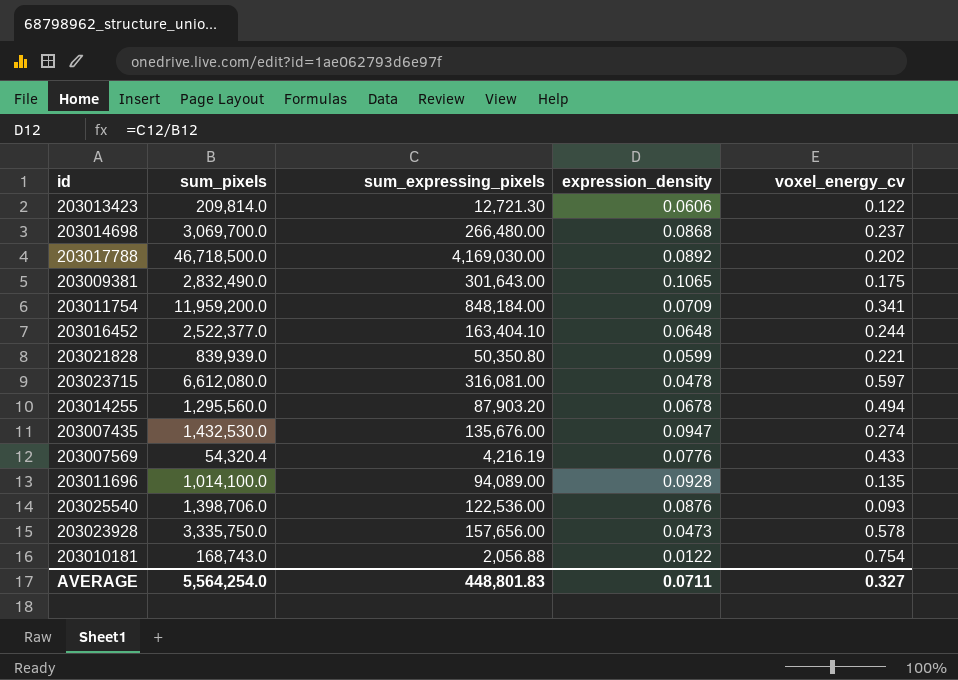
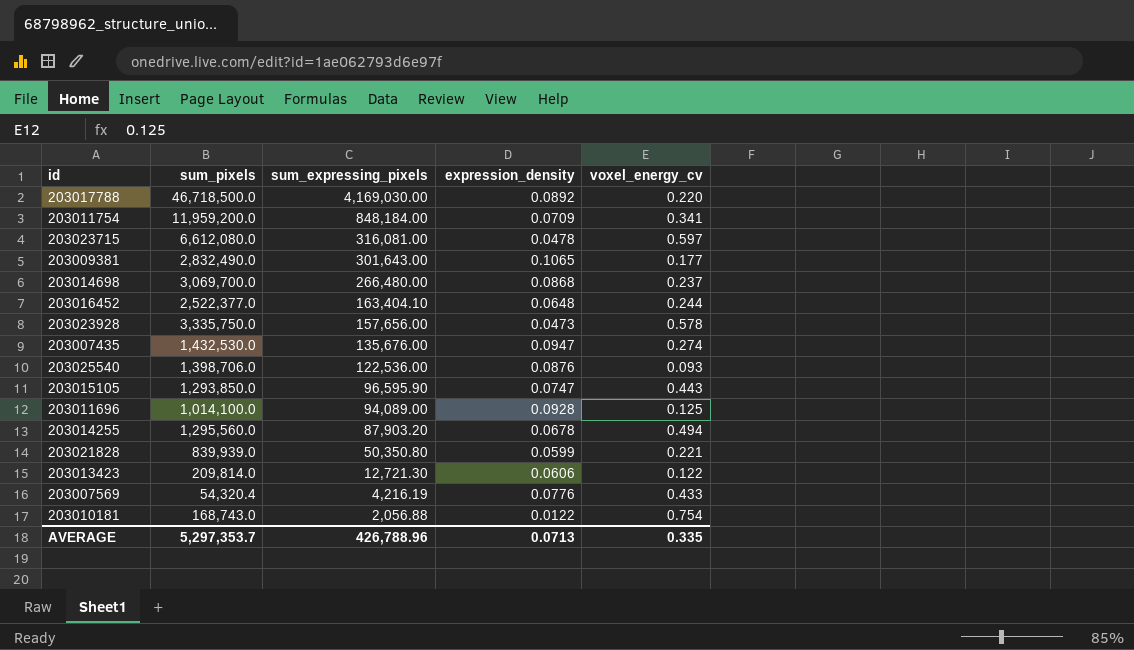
row order: none -> sum_expressing_pixels descending
203017788 | voxel_energy_cv: 0.202 -> 0.220
203009381 | voxel_energy_cv: 0.175 -> 0.177
row 203015105: none -> 1,293,850.0 | 96,595.90 | 0.0747 | 0.443
203011696 | voxel_energy_cv: 0.135 -> 0.125
AVERAGE | sum_pixels: 5,564,254.0 -> 5,297,353.7
AVERAGE | sum_expressing_pixels: 448,801.83 -> 426,788.96
AVERAGE | expression_density: 0.0711 -> 0.0713
AVERAGE | voxel_energy_cv: 0.327 -> 0.335

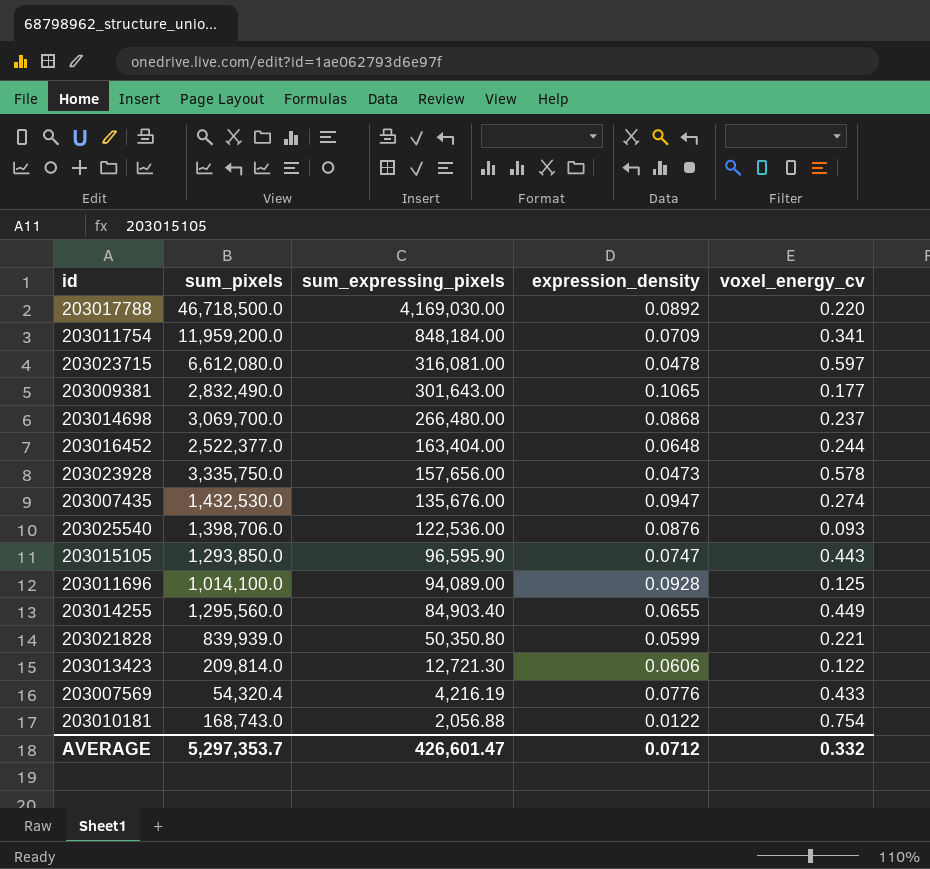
203016452 | sum_expressing_pixels: 163,404.10 -> 163,404.00
203014255 | sum_expressing_pixels: 87,903.20 -> 84,903.40
203014255 | expression_density: 0.0678 -> 0.0655
203014255 | voxel_energy_cv: 0.494 -> 0.449
AVERAGE | sum_expressing_pixels: 426,788.96 -> 426,601.47
AVERAGE | expression_density: 0.0713 -> 0.0712
AVERAGE | voxel_energy_cv: 0.335 -> 0.332

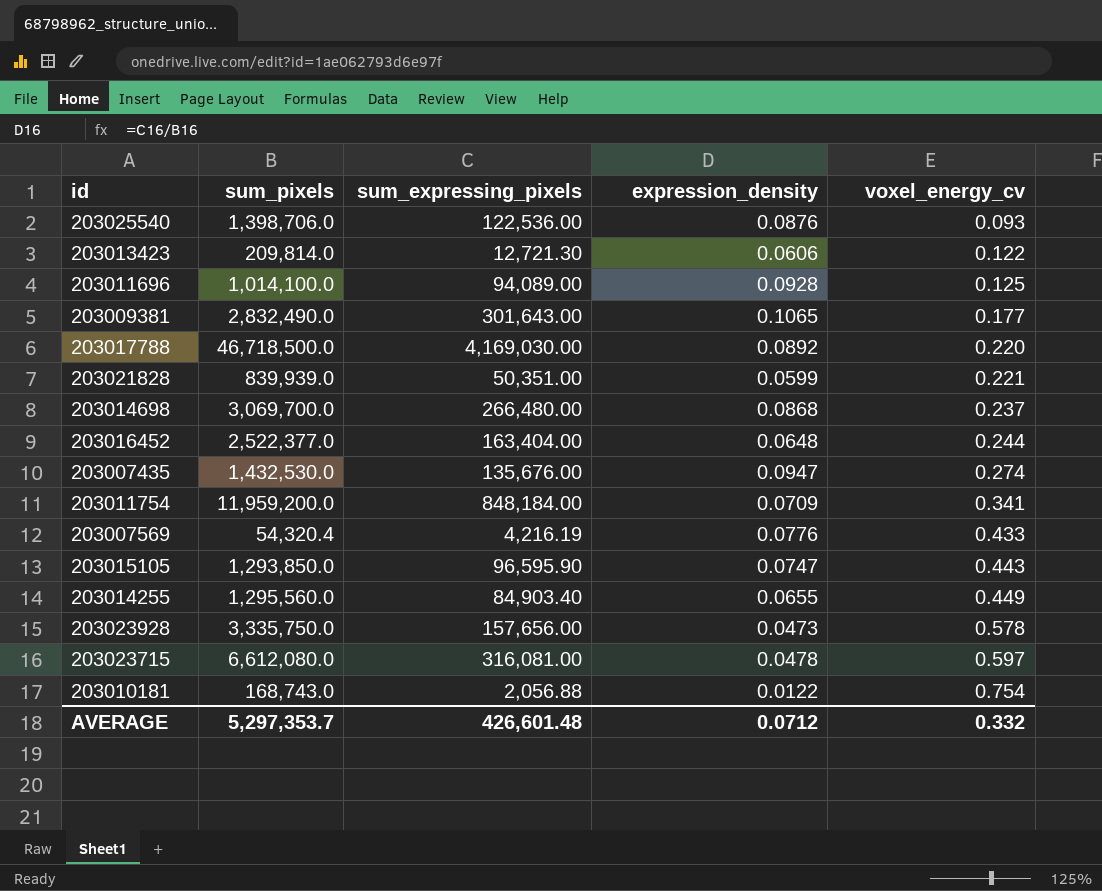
row order: sum_expressing_pixels descending -> voxel_energy_cv ascending
203021828 | sum_expressing_pixels: 50,350.80 -> 50,351.00
AVERAGE | sum_expressing_pixels: 426,601.47 -> 426,601.48

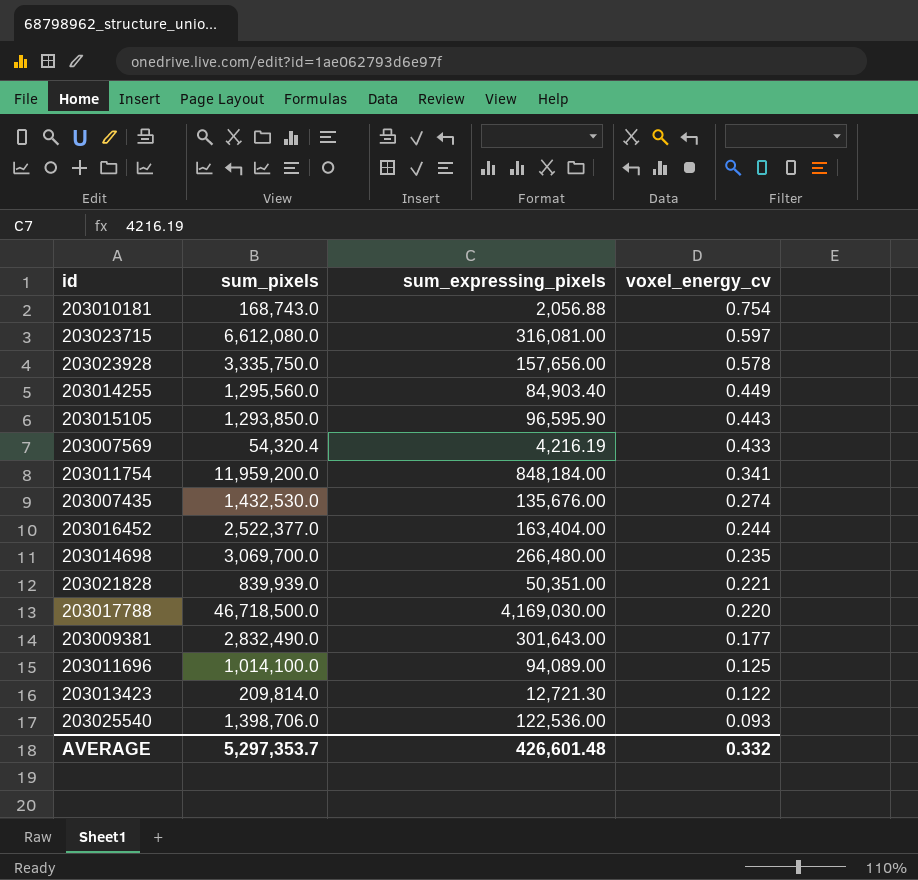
row order: voxel_energy_cv ascending -> voxel_energy_cv descending
column expression_density | formula: [sum_expressing_pixels] / [sum_pixels] -> none
203014698 | voxel_energy_cv: 0.237 -> 0.235

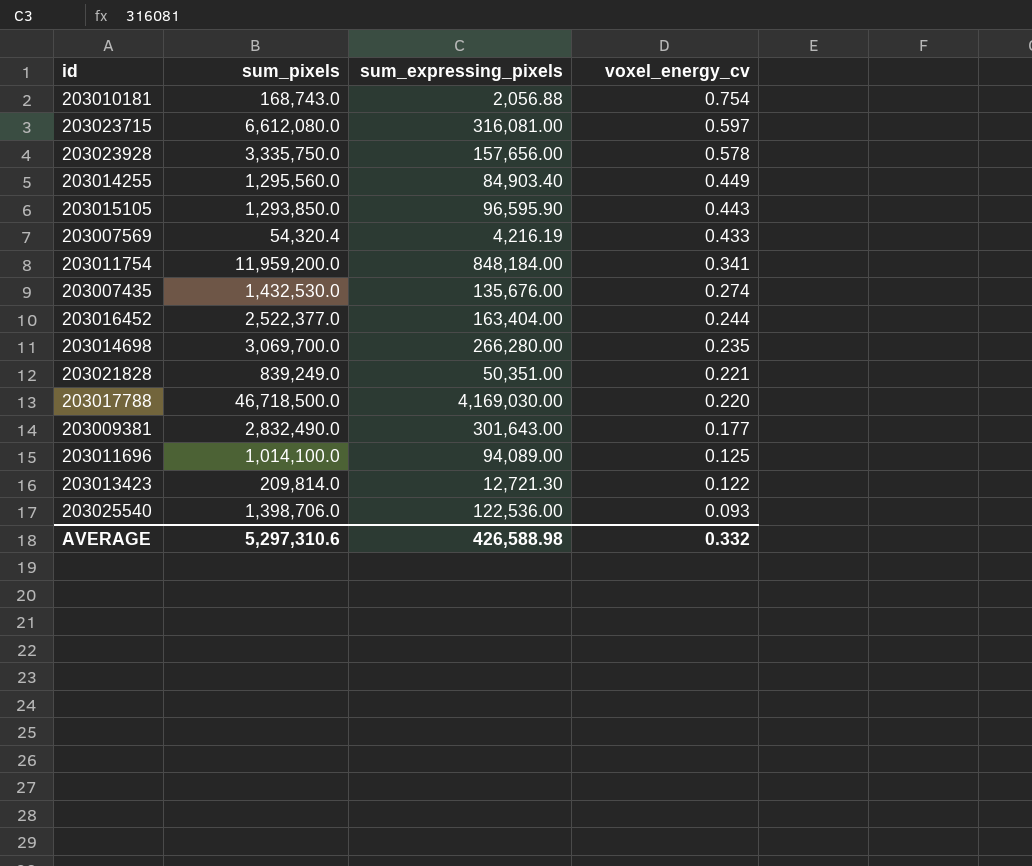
203014698 | sum_expressing_pixels: 266,480.00 -> 266,280.00
203021828 | sum_pixels: 839,939.0 -> 839,249.0
AVERAGE | sum_pixels: 5,297,353.7 -> 5,297,310.6
AVERAGE | sum_expressing_pixels: 426,601.48 -> 426,588.98

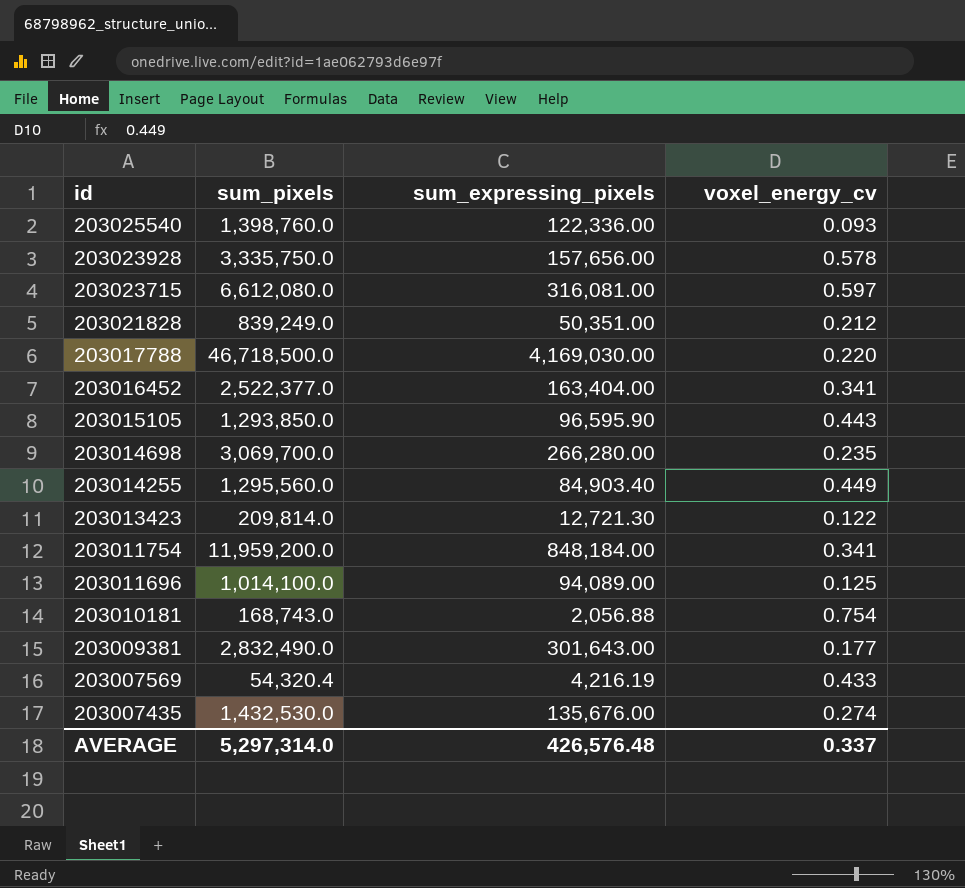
row order: voxel_energy_cv descending -> id descending
203025540 | sum_pixels: 1,398,706.0 -> 1,398,760.0
203025540 | sum_expressing_pixels: 122,536.00 -> 122,336.00
203021828 | voxel_energy_cv: 0.221 -> 0.212
203016452 | voxel_energy_cv: 0.244 -> 0.341
AVERAGE | sum_pixels: 5,297,310.6 -> 5,297,314.0
AVERAGE | sum_expressing_pixels: 426,588.98 -> 426,576.48
AVERAGE | voxel_energy_cv: 0.332 -> 0.337

